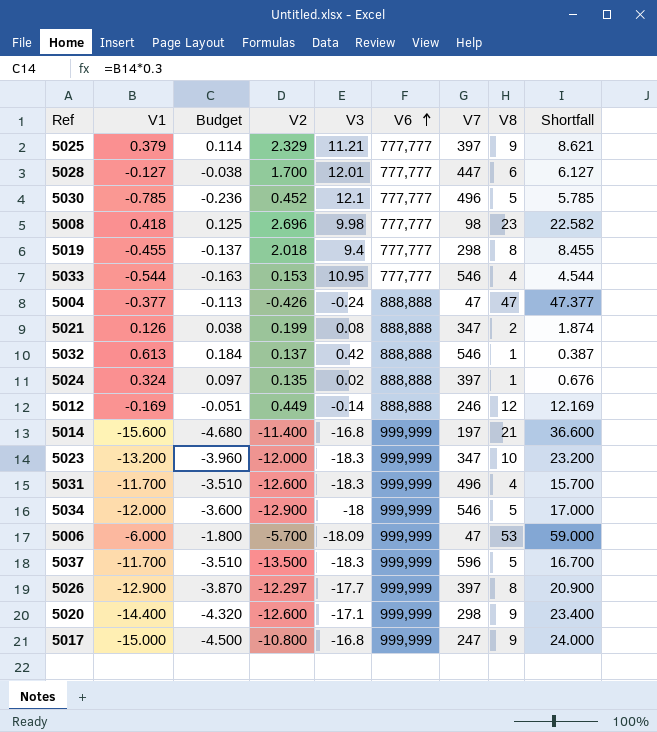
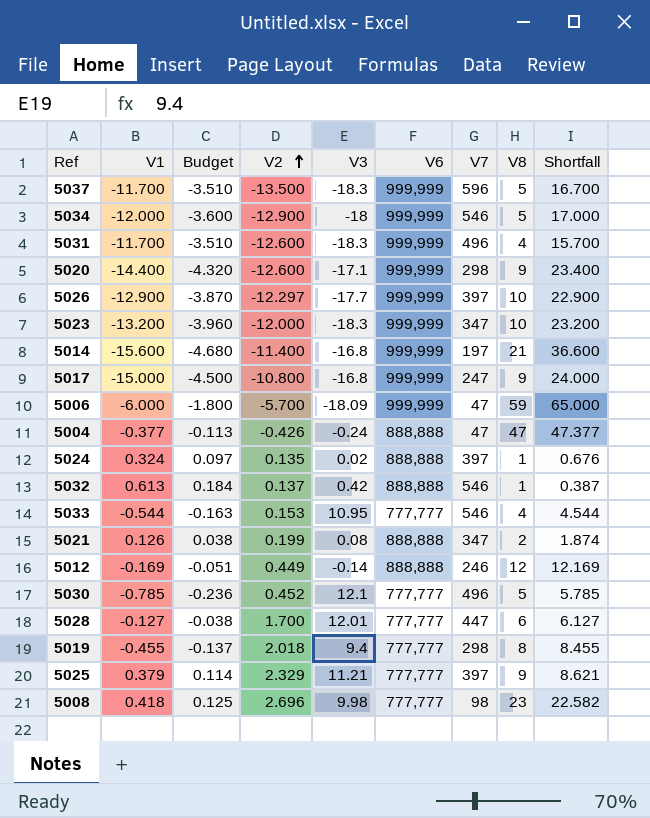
row order: V6 ascending -> V2 ascending
5026 | V8: 8 -> 10
5026 | Shortfall: 20.900 -> 22.900
5006 | V8: 53 -> 59
5006 | Shortfall: 59.000 -> 65.000

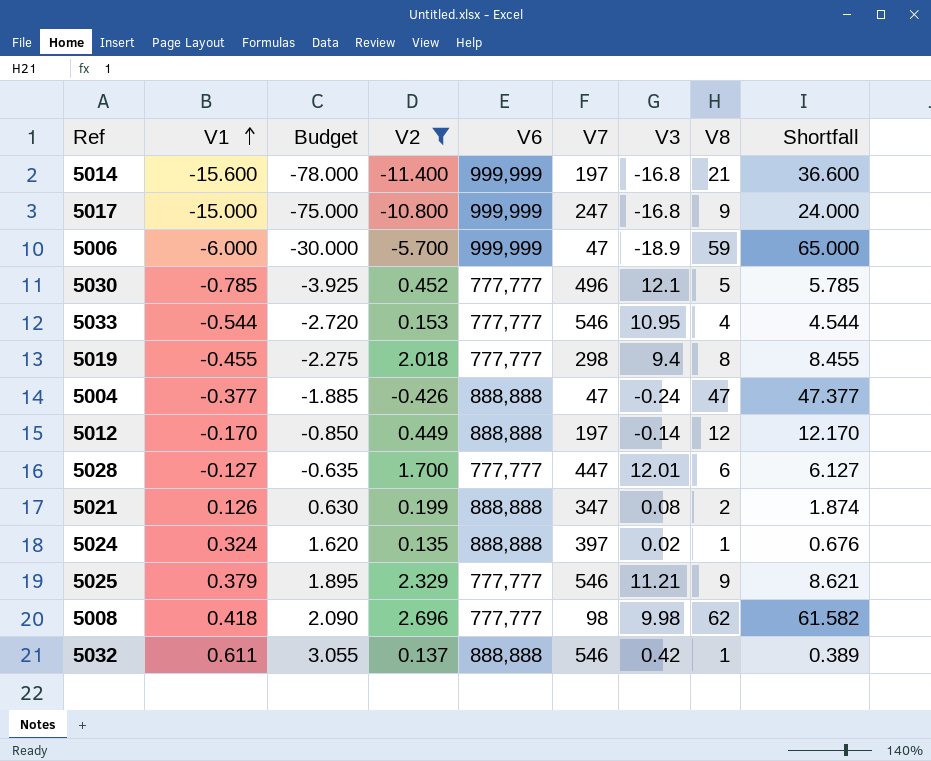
filter: none -> V2 >= -11.400
row order: V2 ascending -> V1 ascending
column Budget | formula: [V1] * 0.3 -> [V1] * 5
column V3 | position: 5 -> 7
5006 | V3: -18.09 -> -18.9
5012 | V1: -0.169 -> -0.170
5012 | V7: 246 -> 197
5012 | Shortfall: 12.169 -> 12.170
5025 | V7: 397 -> 546
5008 | V8: 23 -> 62
5008 | Shortfall: 22.582 -> 61.582
5032 | V1: 0.613 -> 0.611
5032 | Shortfall: 0.387 -> 0.389

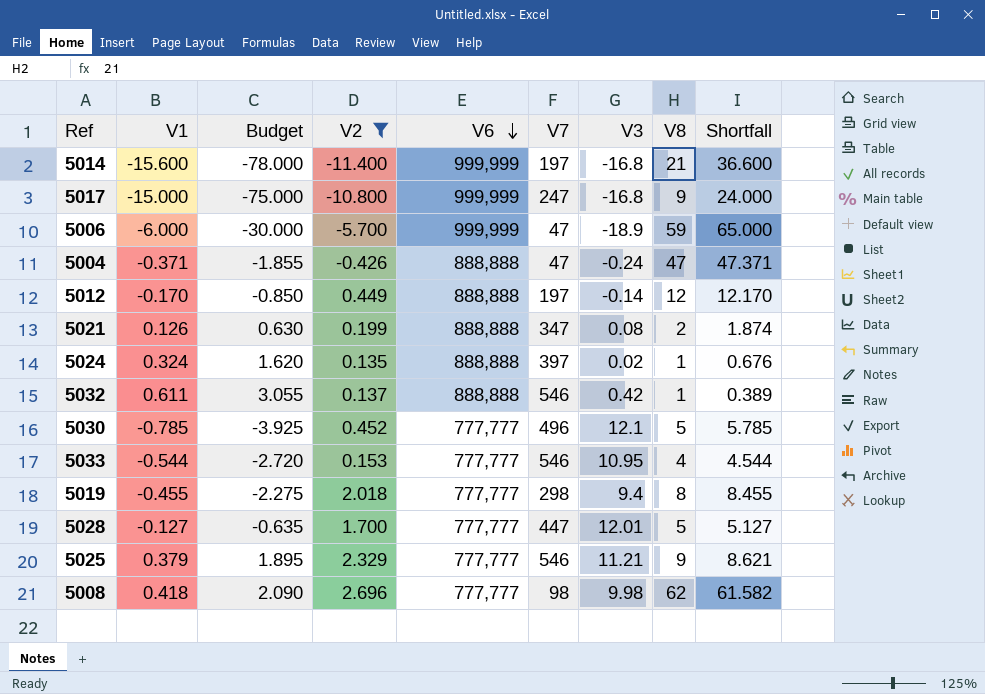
row order: V1 ascending -> V6 descending
5004 | V1: -0.377 -> -0.371
5004 | Budget: -1.885 -> -1.855
5004 | Shortfall: 47.377 -> 47.371
5028 | V8: 6 -> 5
5028 | Shortfall: 6.127 -> 5.127

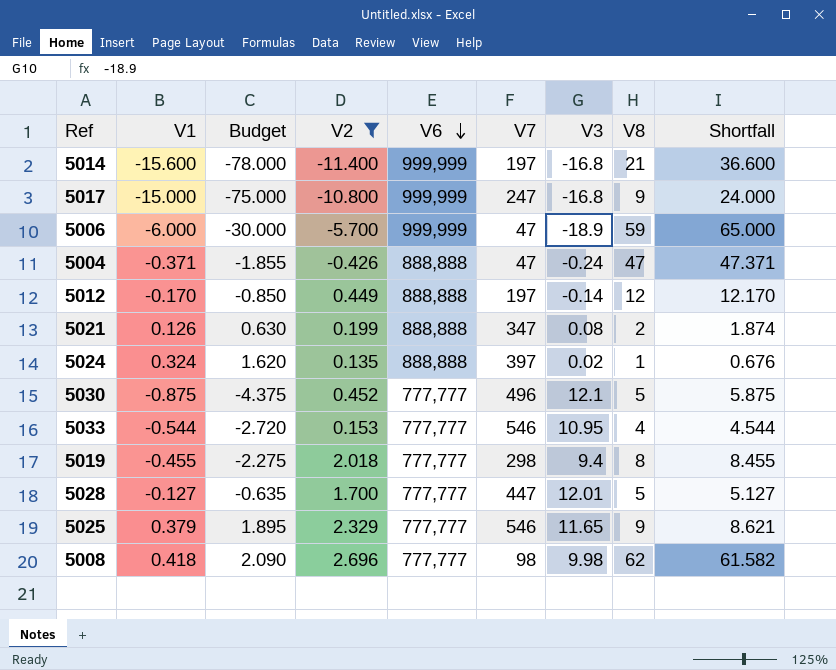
row 5032: 0.611 | 3.055 | 0.137 | 888,888 | 546 | 0.42 | 1 | 0.389 -> none
5030 | V1: -0.785 -> -0.875
5030 | Budget: -3.925 -> -4.375
5030 | Shortfall: 5.785 -> 5.875
5025 | V3: 11.21 -> 11.65

